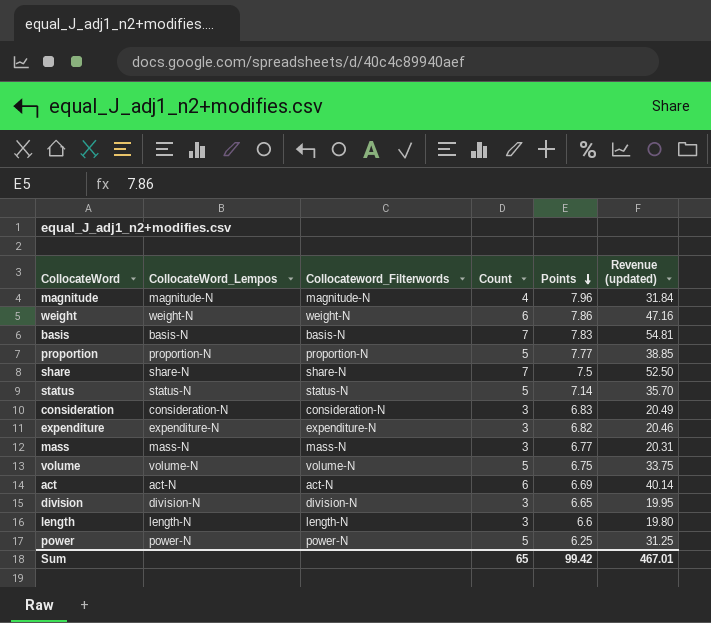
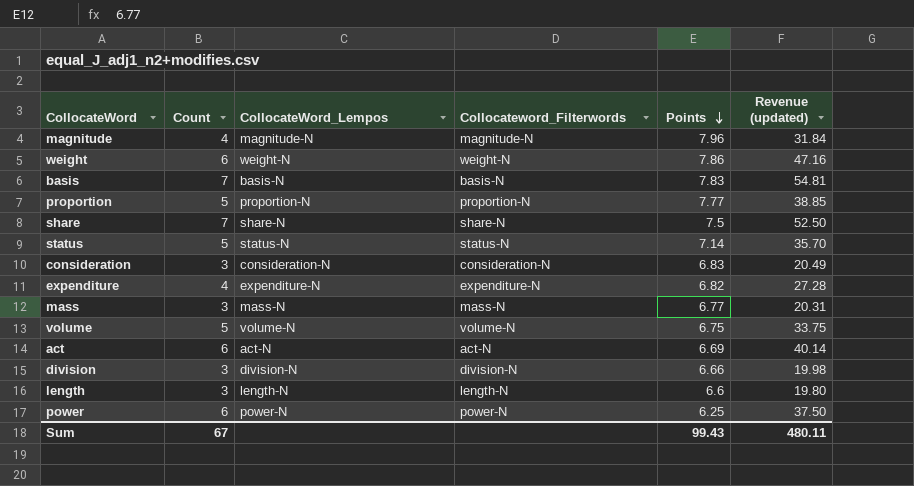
column Count | position: 4 -> 2
expenditure | Count: 3 -> 4
expenditure | Revenue (updated): 20.46 -> 27.28
division | Points: 6.65 -> 6.66
division | Revenue (updated): 19.95 -> 19.98
power | Count: 5 -> 6
power | Revenue (updated): 31.25 -> 37.50
Sum | Count: 65 -> 67
Sum | Points: 99.42 -> 99.43
Sum | Revenue (updated): 467.01 -> 480.11

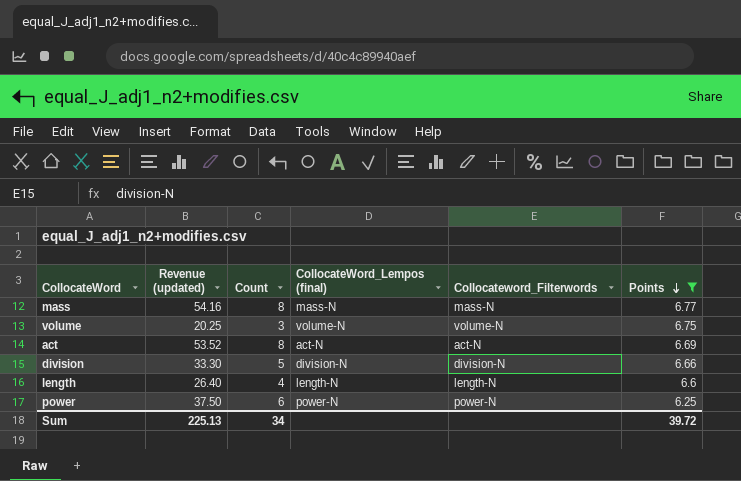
filter: none -> Points <= 6.77
column Revenue (updated) | position: 6 -> 2
column name: CollocateWord_Lempos -> CollocateWord_Lempos (final)
mass | Revenue (updated): 20.31 -> 54.16
mass | Count: 3 -> 8
volume | Revenue (updated): 33.75 -> 20.25
volume | Count: 5 -> 3
act | Revenue (updated): 40.14 -> 53.52
act | Count: 6 -> 8
division | Revenue (updated): 19.98 -> 33.30
division | Count: 3 -> 5
length | Revenue (updated): 19.80 -> 26.40
length | Count: 3 -> 4
Sum | Revenue (updated): 480.11 -> 225.13
Sum | Count: 67 -> 34
Sum | Points: 99.43 -> 39.72

